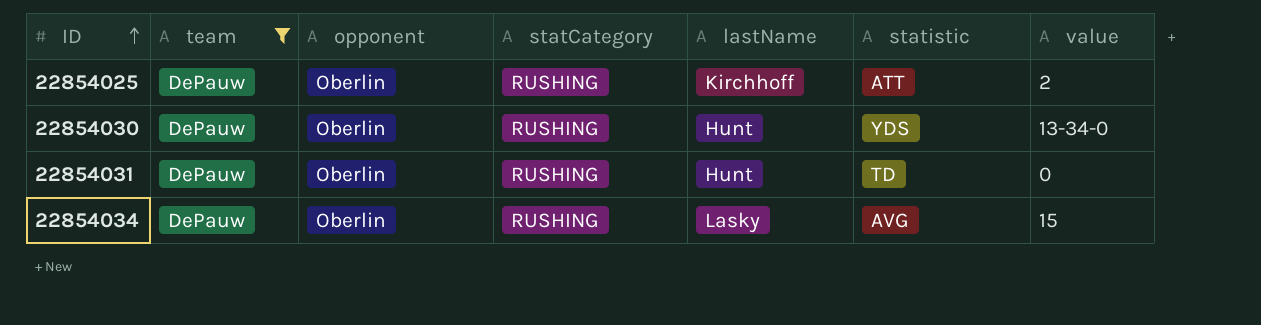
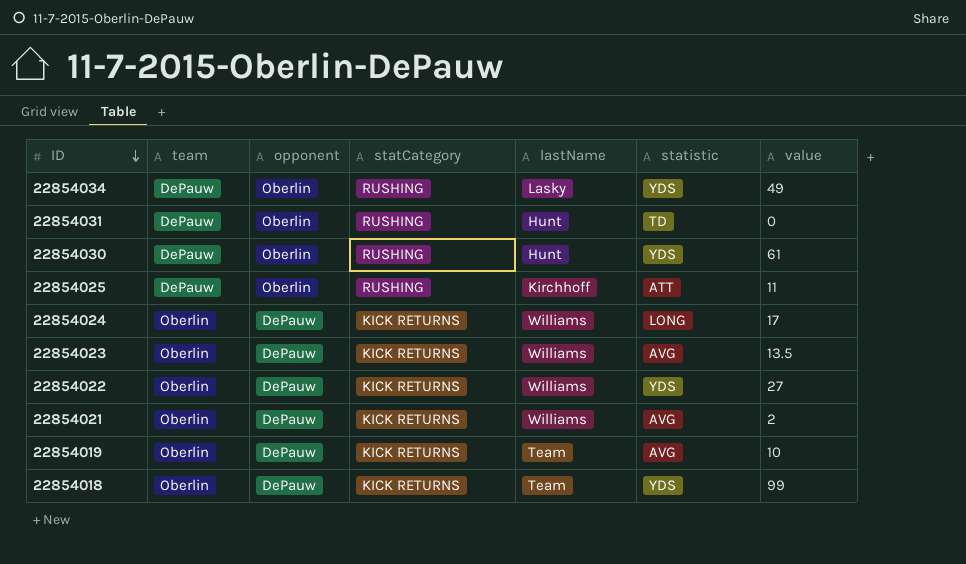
filter: team = DePauw -> none
row order: ID ascending -> ID descending
22854034 | statistic: AVG -> YDS
22854034 | value: 15 -> 49
22854030 | value: 13-34-0 -> 61
22854025 | value: 2 -> 11

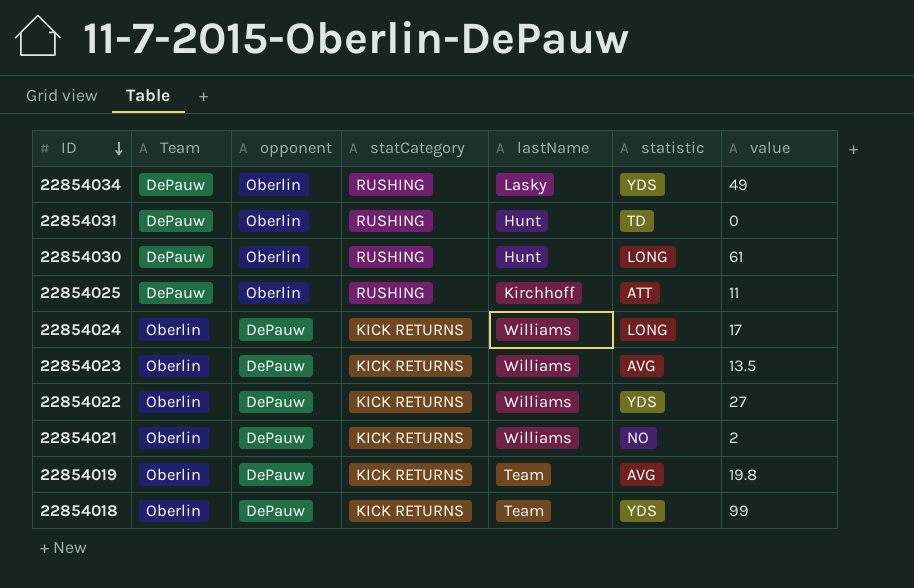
column name: team -> Team
22854030 | statistic: YDS -> LONG
22854021 | statistic: AVG -> NO
22854019 | value: 10 -> 19.8

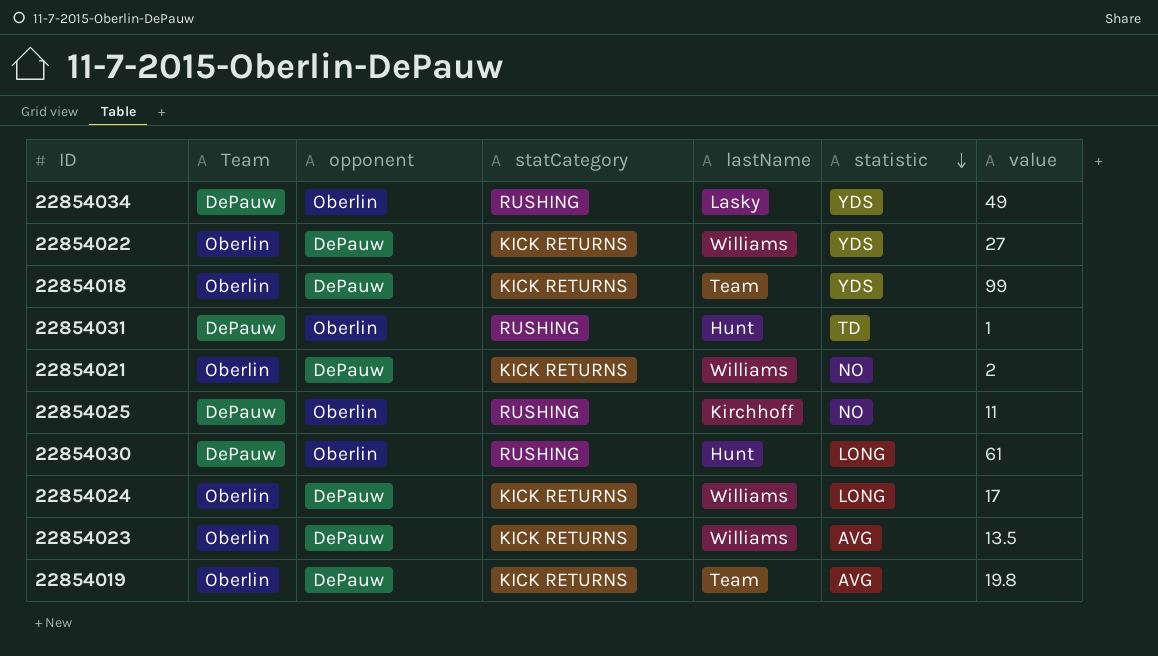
row order: ID descending -> statistic descending
22854031 | value: 0 -> 1
22854025 | statistic: ATT -> NO

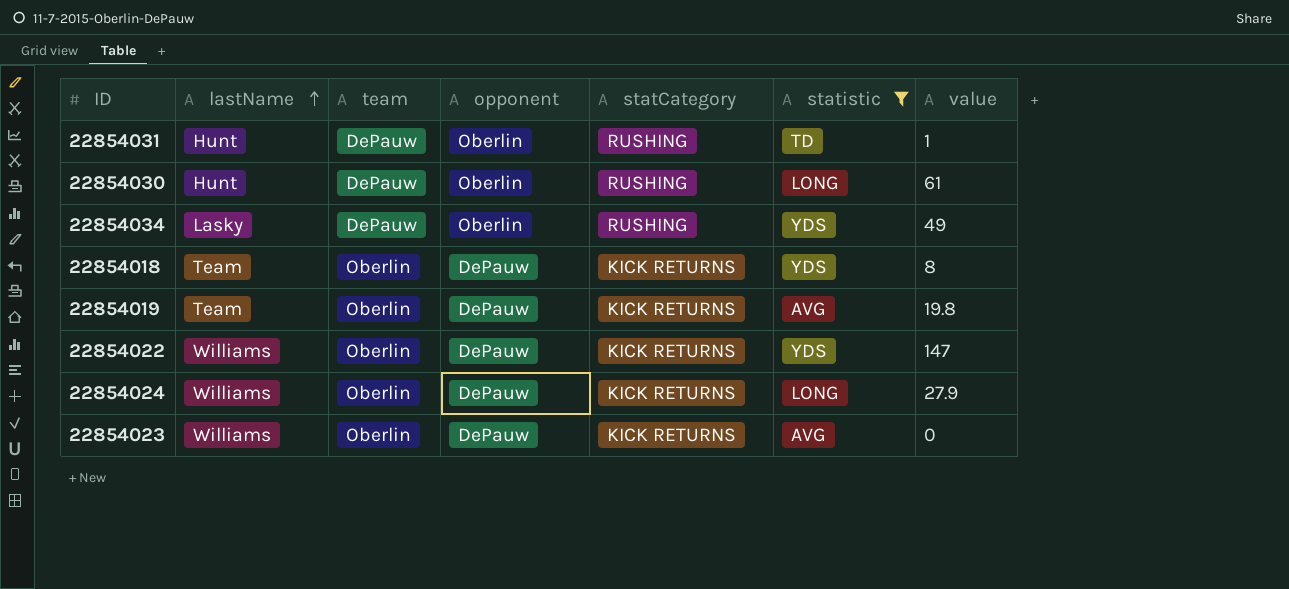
filter: none -> statistic != NO
row order: statistic descending -> lastName ascending
column lastName | position: 5 -> 2
column name: Team -> team
22854018 | value: 99 -> 8
22854022 | value: 27 -> 147
22854024 | value: 17 -> 27.9
22854023 | value: 13.5 -> 0

